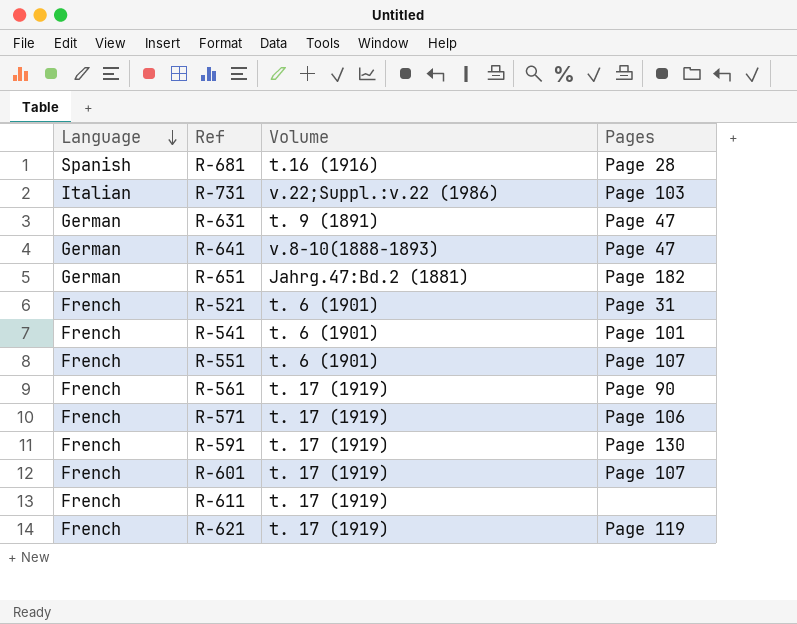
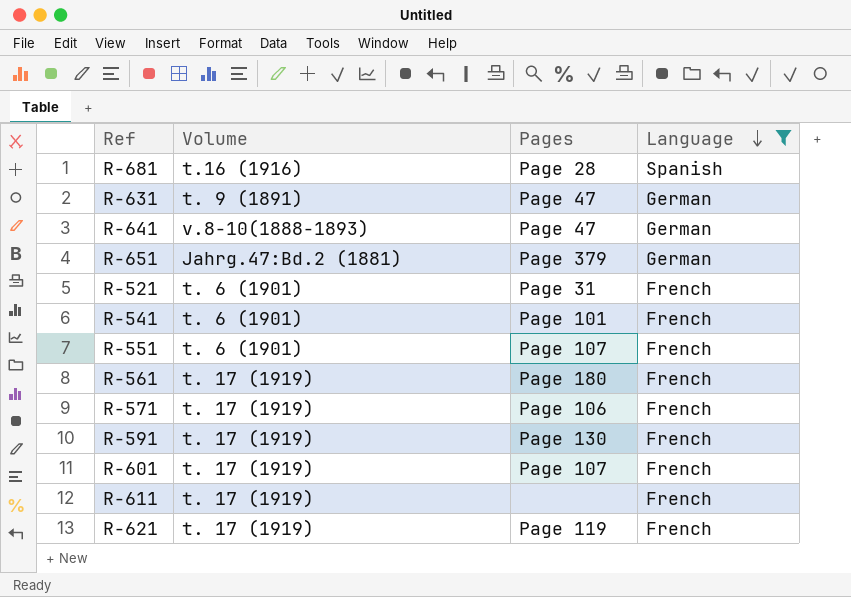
filter: none -> Language != Italian
column Language | position: 1 -> 4
R-651 | Pages: Page 182 -> Page 379
R-561 | Pages: Page 90 -> Page 180

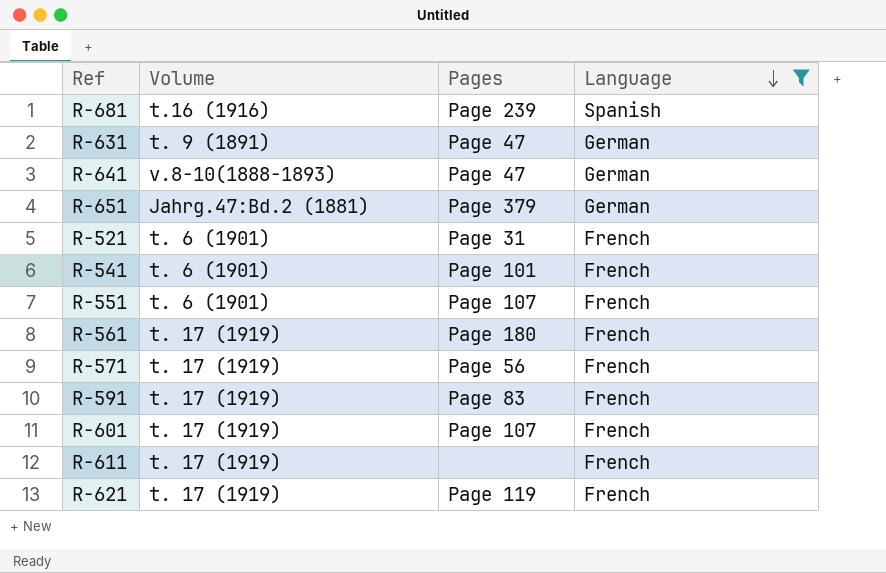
R-681 | Pages: Page 28 -> Page 239
R-571 | Pages: Page 106 -> Page 56
R-591 | Pages: Page 130 -> Page 83

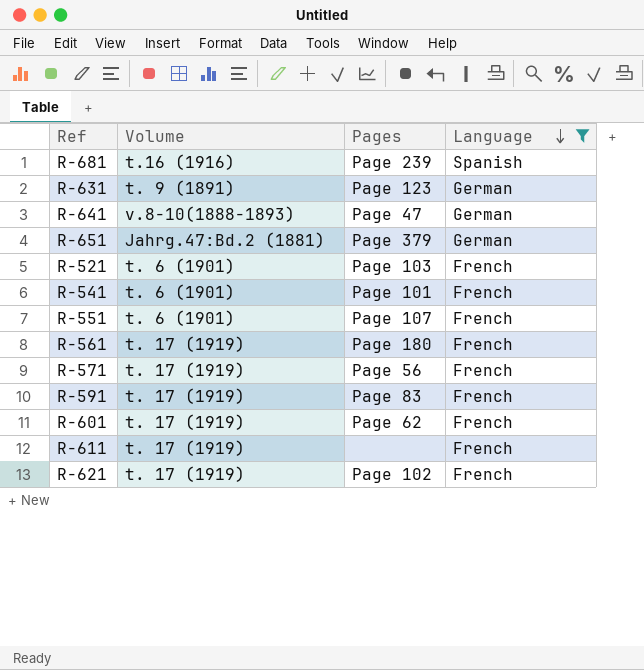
R-631 | Pages: Page 47 -> Page 123
R-521 | Pages: Page 31 -> Page 103
R-601 | Pages: Page 107 -> Page 62
R-621 | Pages: Page 119 -> Page 102

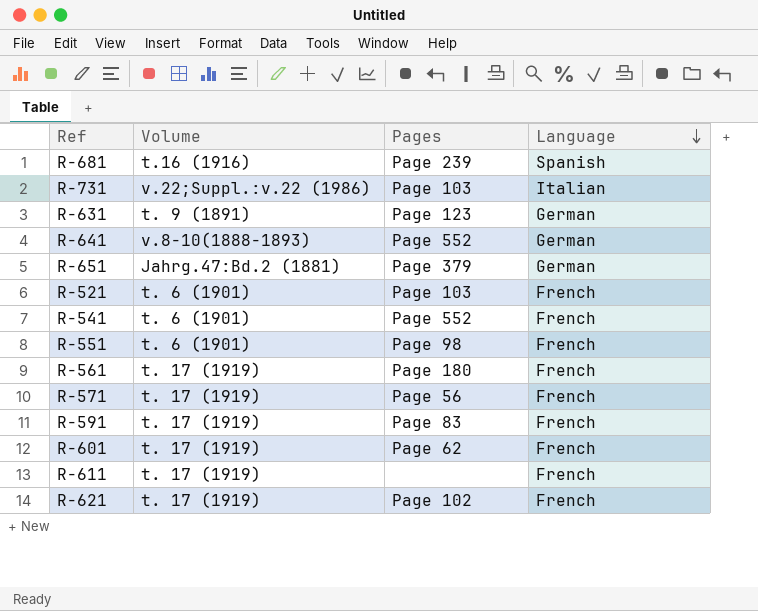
filter: Language != Italian -> none
R-641 | Pages: Page 47 -> Page 552
R-541 | Pages: Page 101 -> Page 552
R-551 | Pages: Page 107 -> Page 98

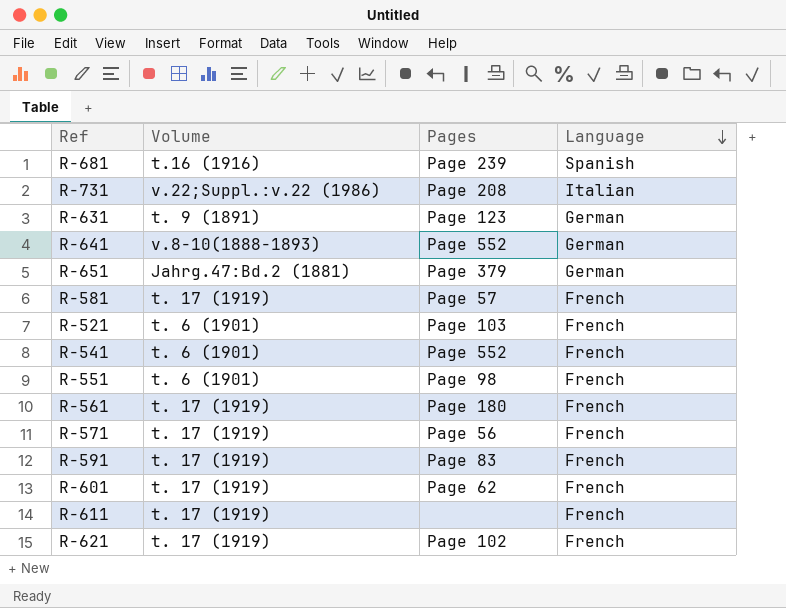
R-731 | Pages: Page 103 -> Page 208
row R-581: none -> t. 17 (1919) | Page 57 | French

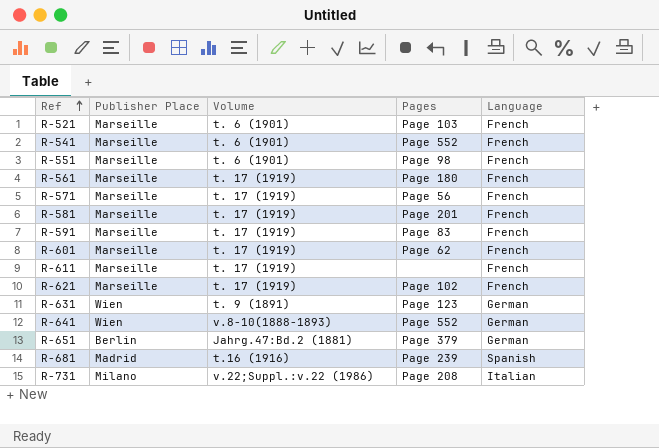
row order: Language descending -> Ref ascending
column Publisher Place | position: none -> 2
R-581 | Pages: Page 57 -> Page 201

